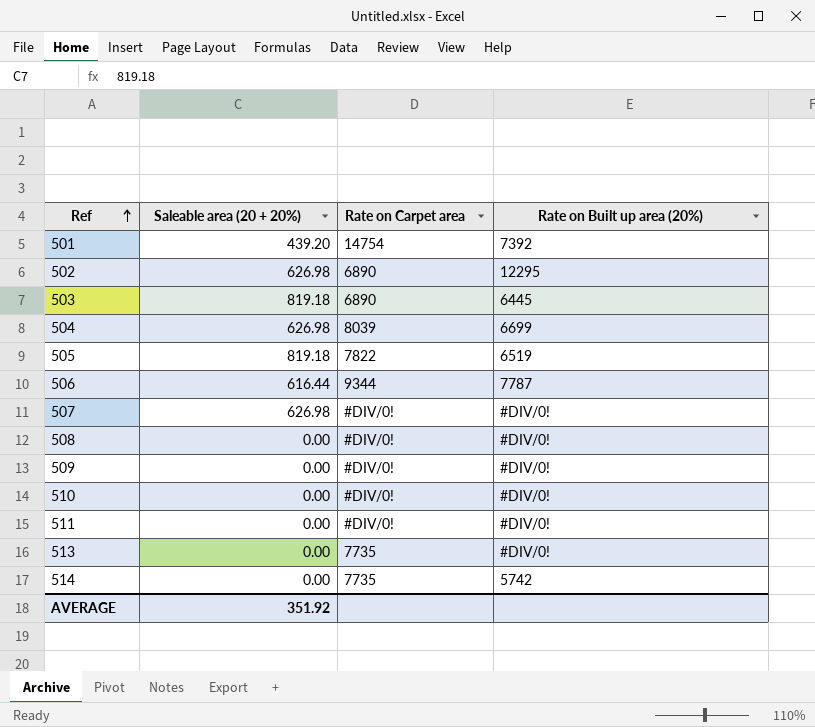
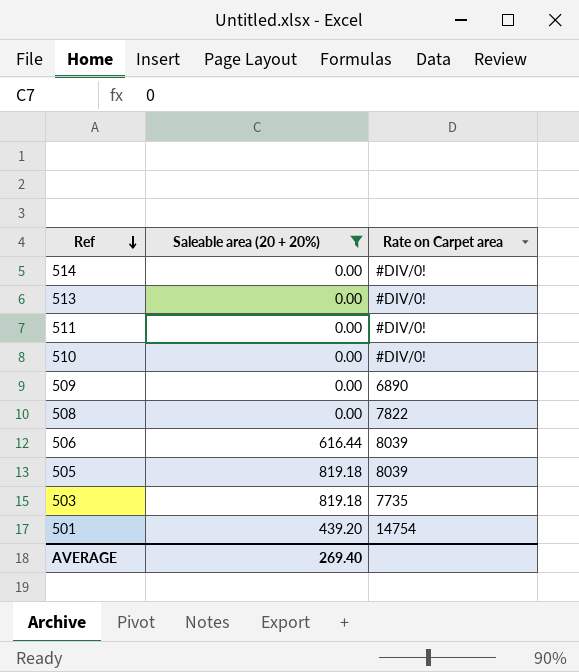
filter: none -> Saleable area (20 + 20%) != 626.98
row order: Ref ascending -> Ref descending
column Rate on Built up area (20%) | position: 4 -> none
514 | Rate on Carpet area: 7735 -> #DIV/0!
513 | Rate on Carpet area: 7735 -> #DIV/0!
509 | Rate on Carpet area: #DIV/0! -> 6890
508 | Rate on Carpet area: #DIV/0! -> 7822
506 | Rate on Carpet area: 9344 -> 8039
505 | Rate on Carpet area: 7822 -> 8039
503 | Rate on Carpet area: 6890 -> 7735
AVERAGE | Saleable area (20 + 20%): 351.92 -> 269.40

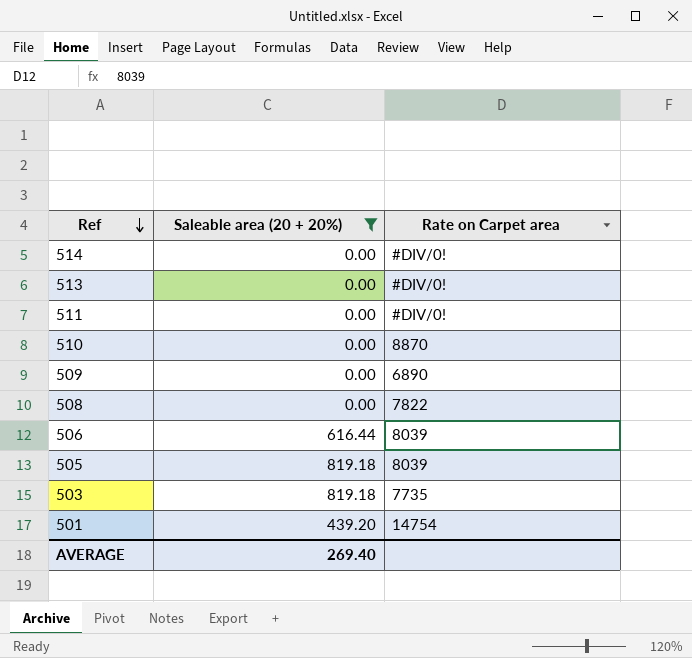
510 | Rate on Carpet area: #DIV/0! -> 8870

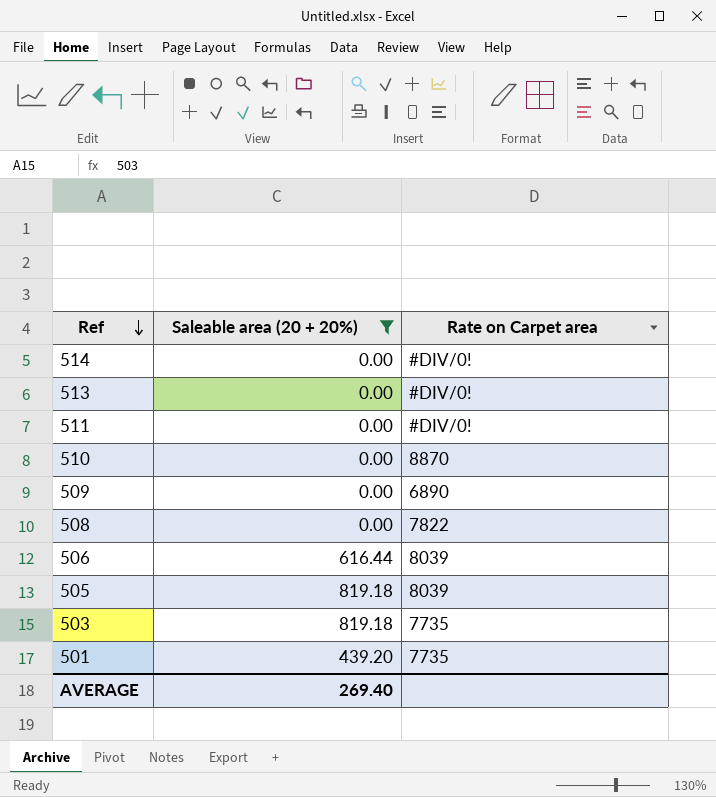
501 | Rate on Carpet area: 14754 -> 7735

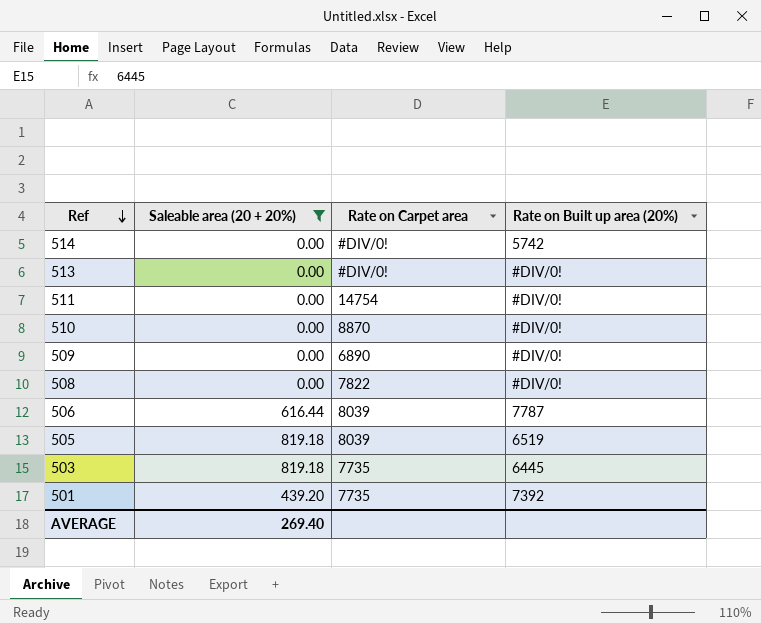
column Rate on Built up area (20%) | position: none -> 4
511 | Rate on Carpet area: #DIV/0! -> 14754

